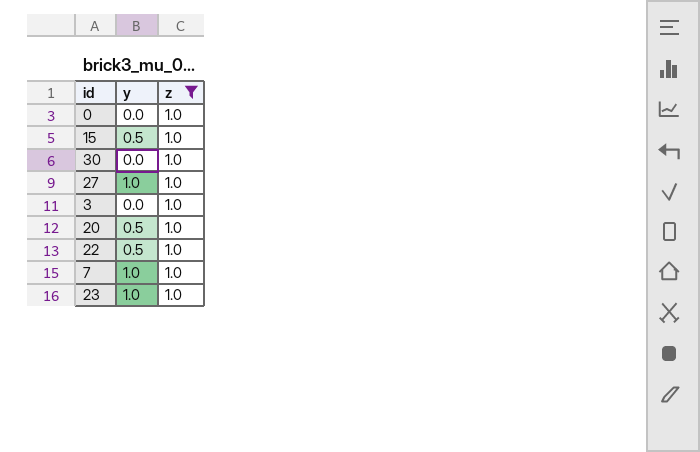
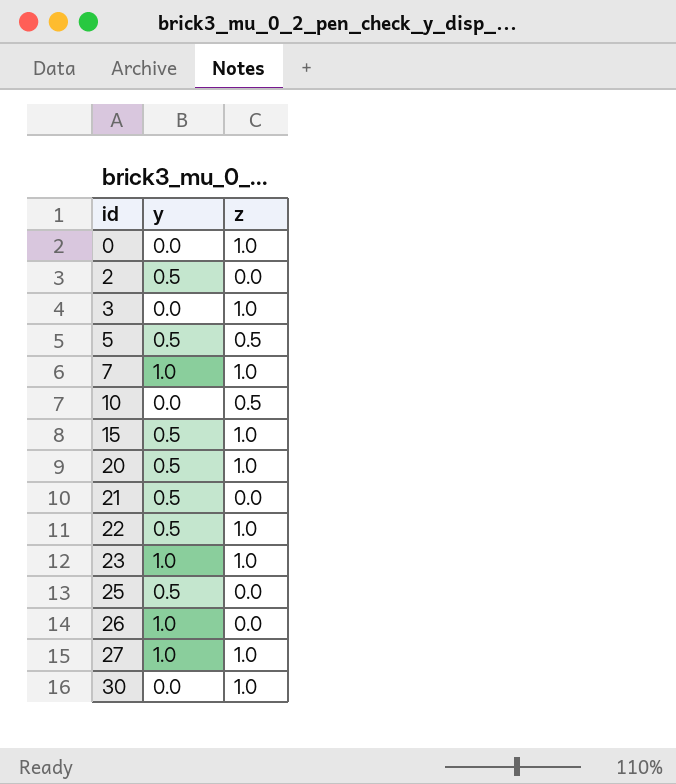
filter: z = 1.0 -> none
row order: none -> id ascending

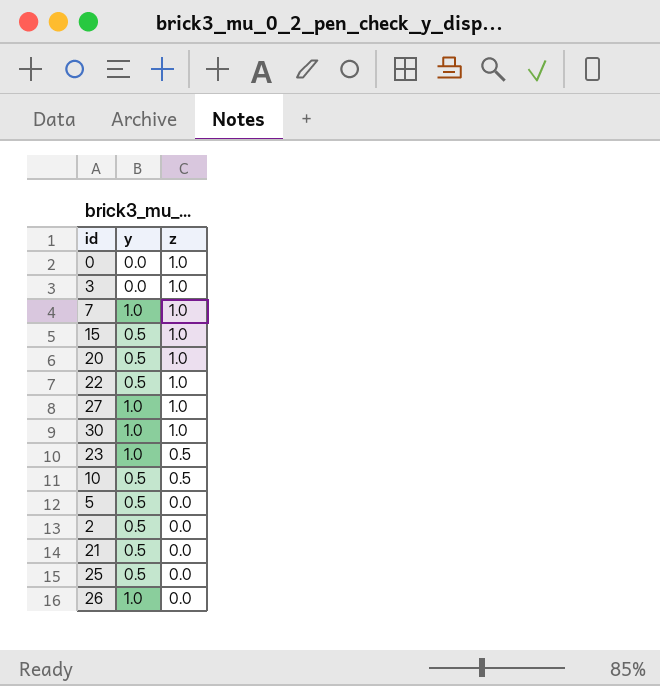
row order: id ascending -> z descending
30 | y: 0.0 -> 1.0
23 | z: 1.0 -> 0.5
10 | y: 0.0 -> 0.5
5 | z: 0.5 -> 0.0

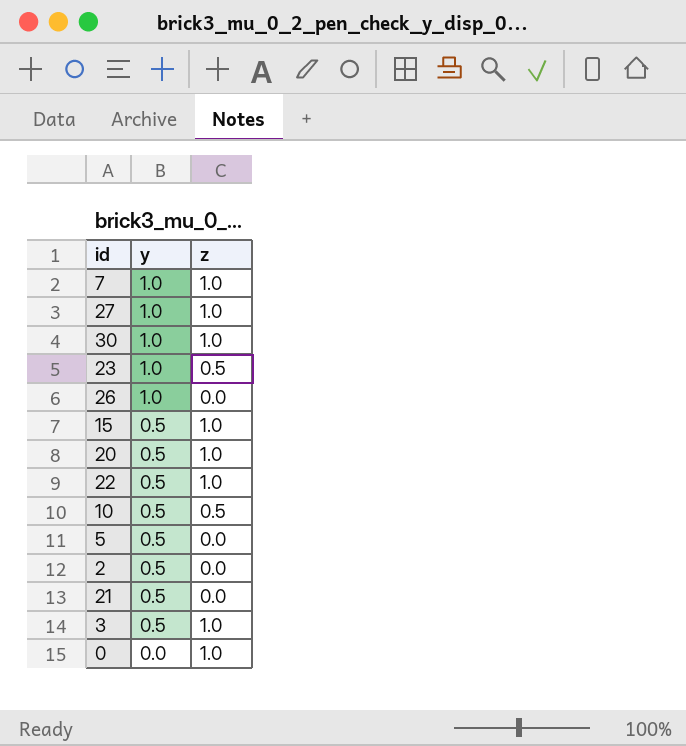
row order: z descending -> y descending
row 25: 0.5 | 0.0 -> none
3 | y: 0.0 -> 0.5

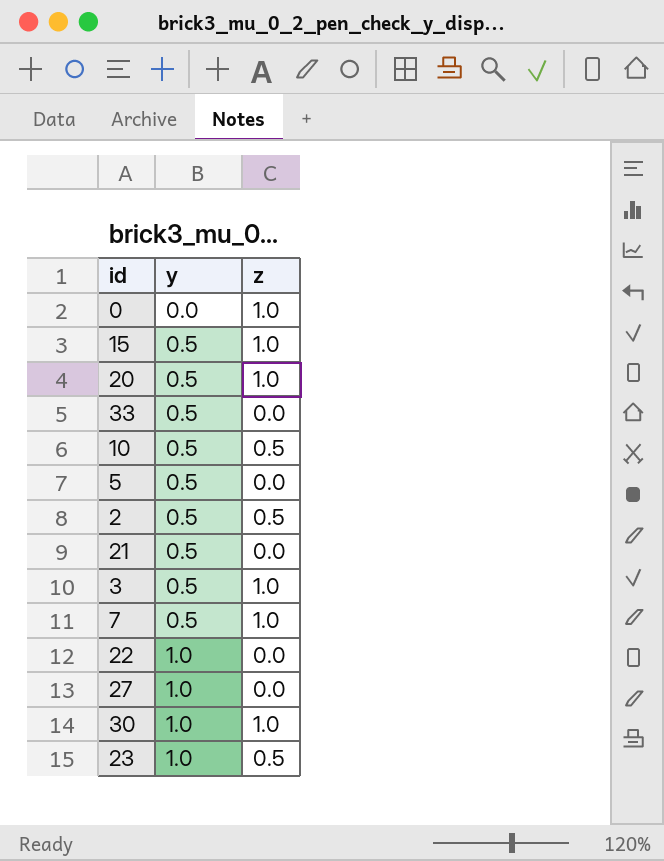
row order: y descending -> y ascending
row 26: 1.0 | 0.0 -> none
row 33: none -> 0.5 | 0.0
2 | z: 0.0 -> 0.5
7 | y: 1.0 -> 0.5
22 | y: 0.5 -> 1.0
22 | z: 1.0 -> 0.0
27 | z: 1.0 -> 0.0

